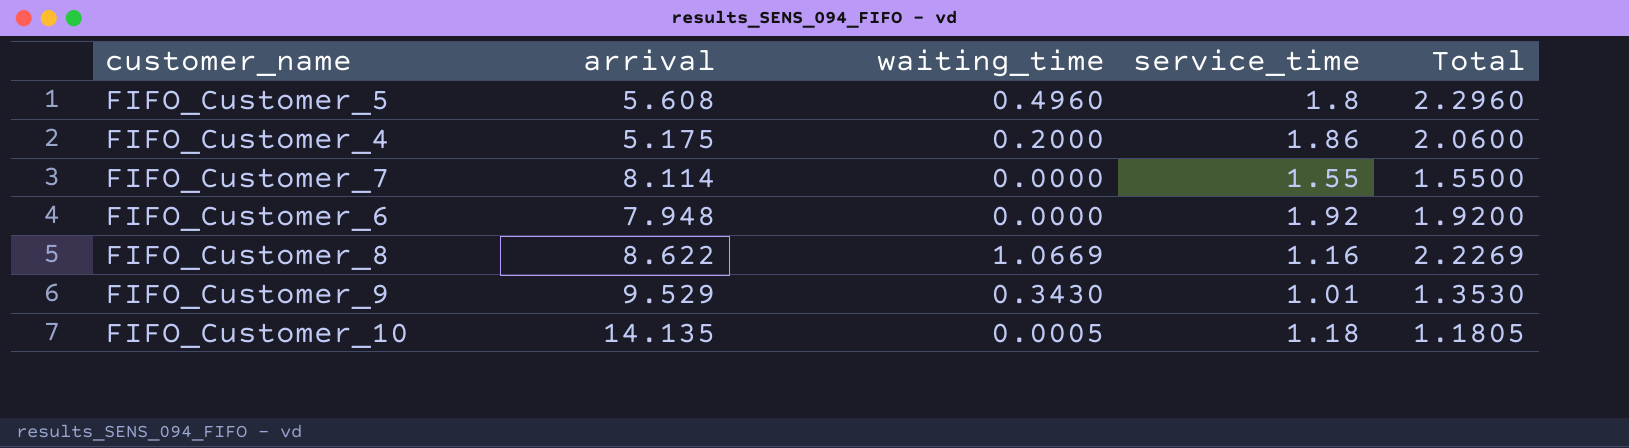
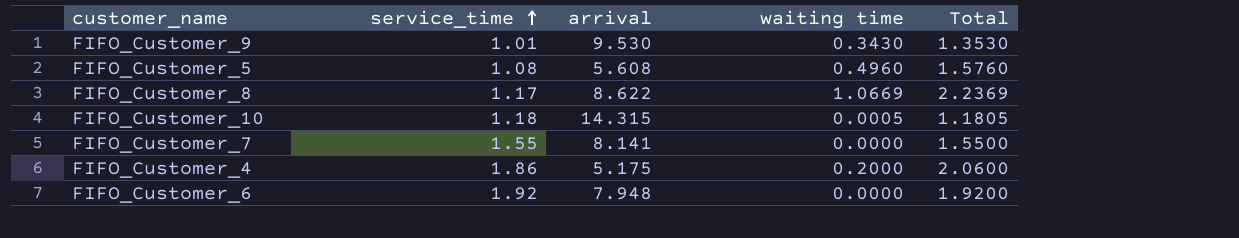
row order: none -> service_time ascending
column service_time | position: 4 -> 2
column name: waiting_time -> waiting time
FIFO_Customer_9 | arrival: 9.529 -> 9.530
FIFO_Customer_5 | service_time: 1.8 -> 1.08
FIFO_Customer_5 | Total: 2.2960 -> 1.5760
FIFO_Customer_8 | service_time: 1.16 -> 1.17
FIFO_Customer_8 | Total: 2.2269 -> 2.2369
FIFO_Customer_10 | arrival: 14.135 -> 14.315
FIFO_Customer_7 | arrival: 8.114 -> 8.141

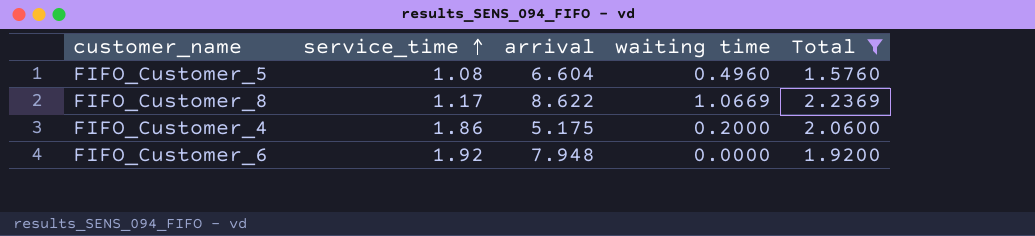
filter: none -> Total >= 1.5760
FIFO_Customer_5 | arrival: 5.608 -> 6.604

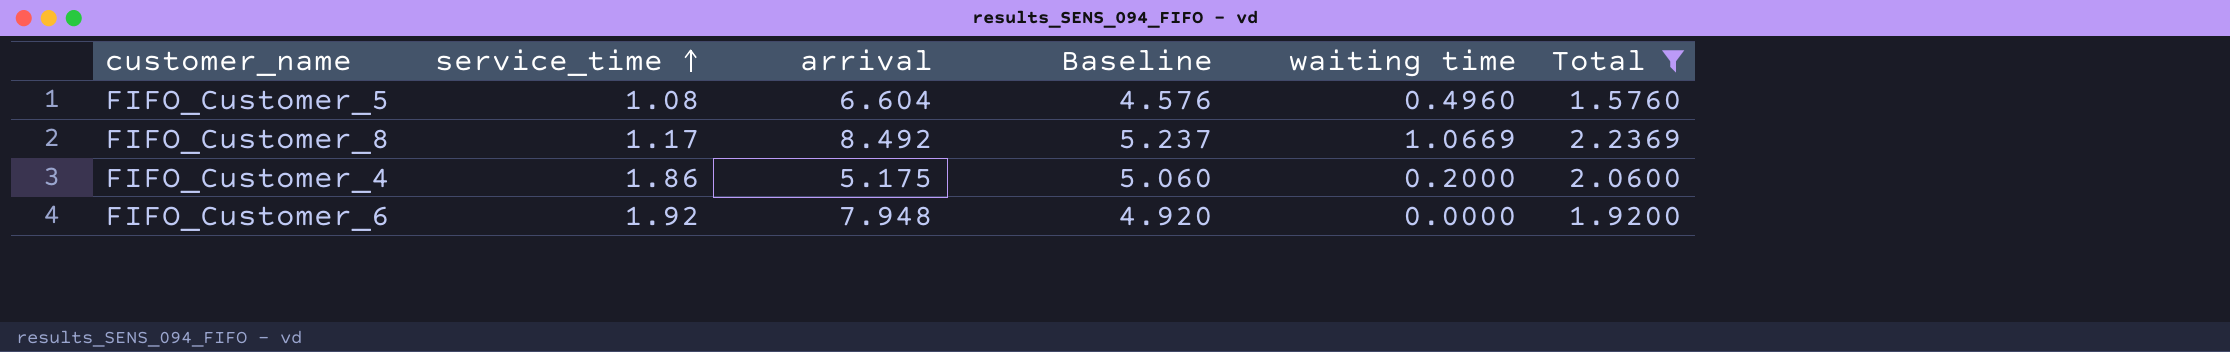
column Baseline | formula: none -> [Total] + 3
FIFO_Customer_8 | arrival: 8.622 -> 8.492

